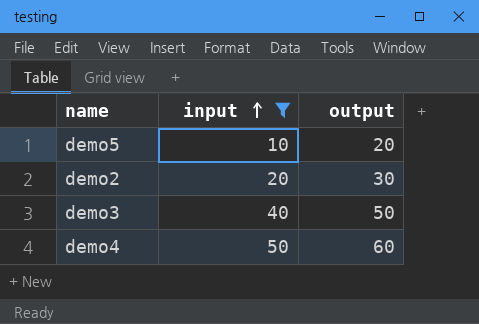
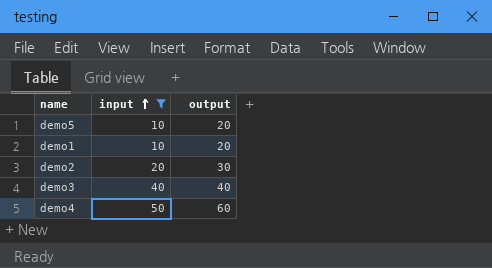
row demo1: none -> 10 | 20
demo3 | output: 50 -> 40

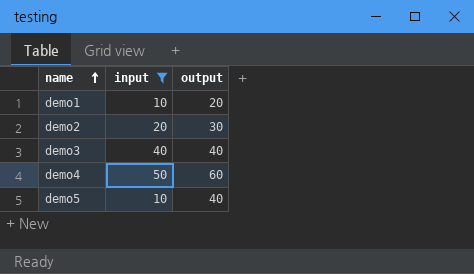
row order: input ascending -> name ascending
demo5 | output: 20 -> 40

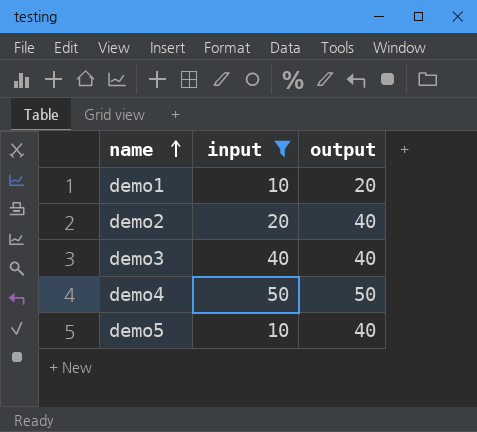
demo2 | output: 30 -> 40
demo4 | output: 60 -> 50

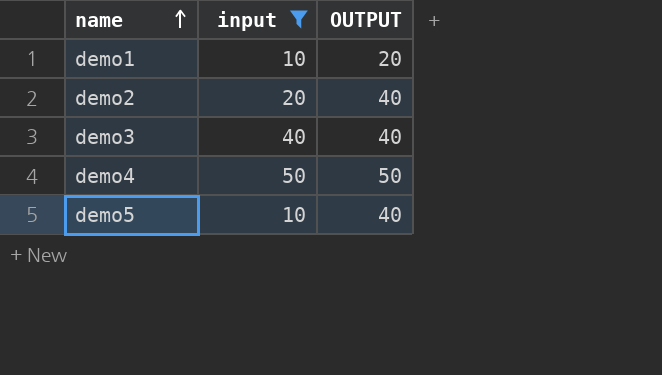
column name: output -> OUTPUT

